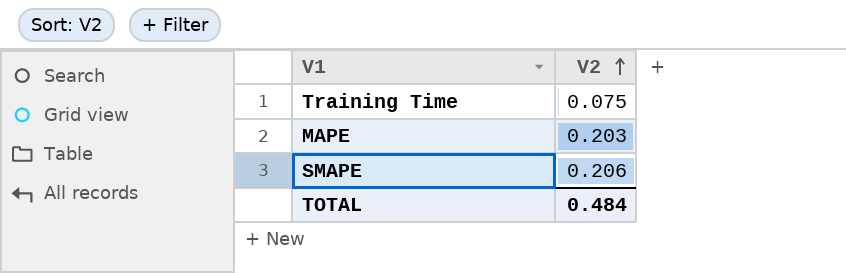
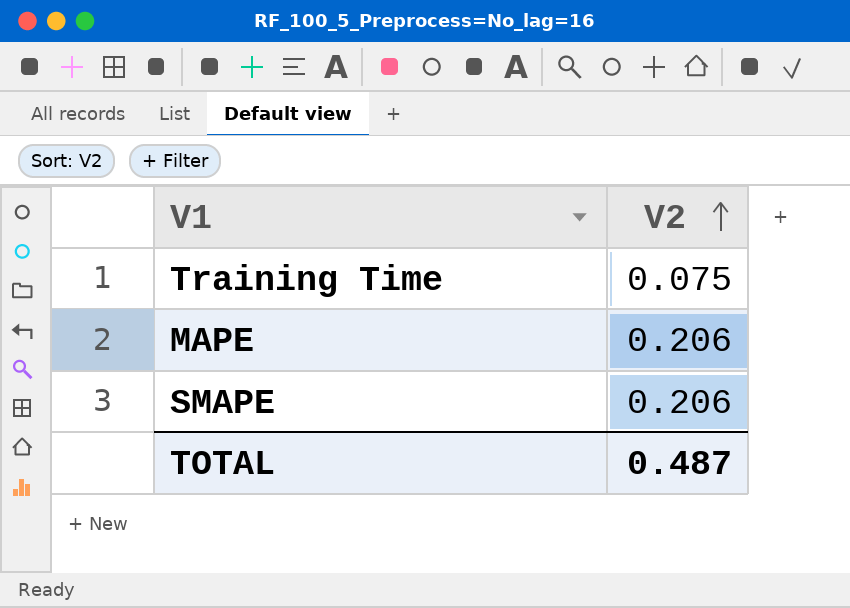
MAPE | V2: 0.203 -> 0.206
TOTAL | V2: 0.484 -> 0.487

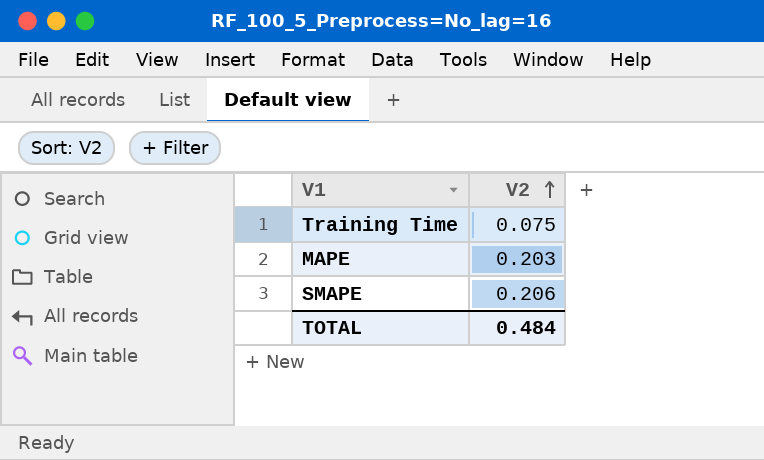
MAPE | V2: 0.206 -> 0.203
TOTAL | V2: 0.487 -> 0.484

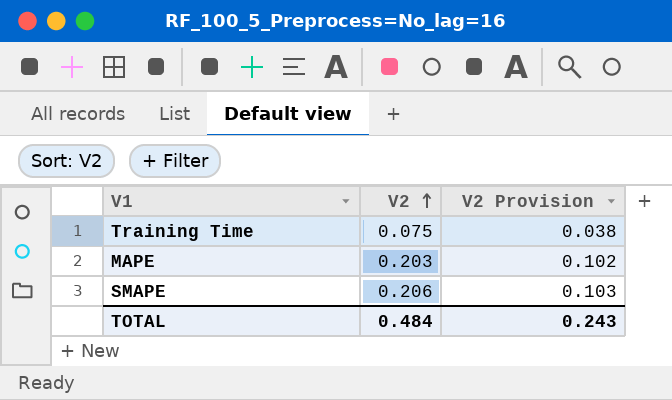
column V2 Provision | formula: none -> [V2] * 0.5

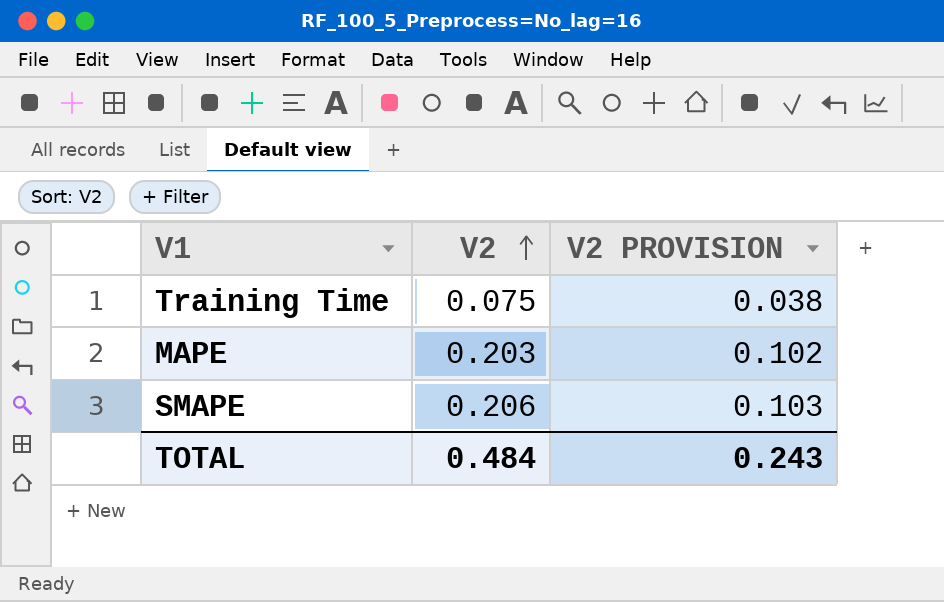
column name: V2 Provision -> V2 PROVISION

